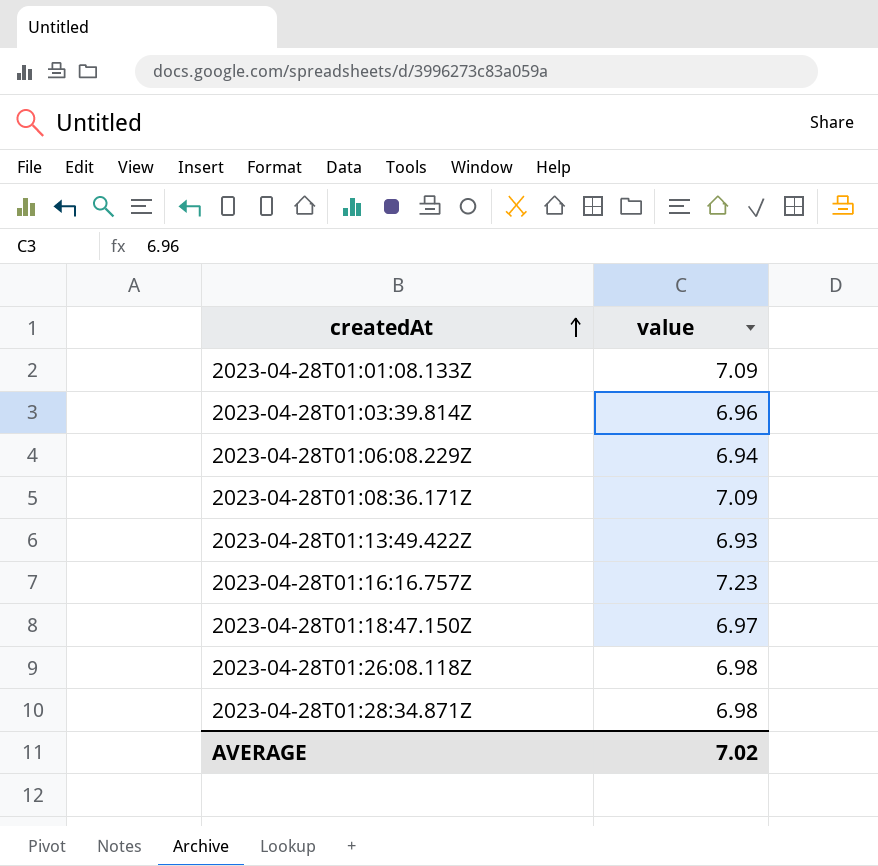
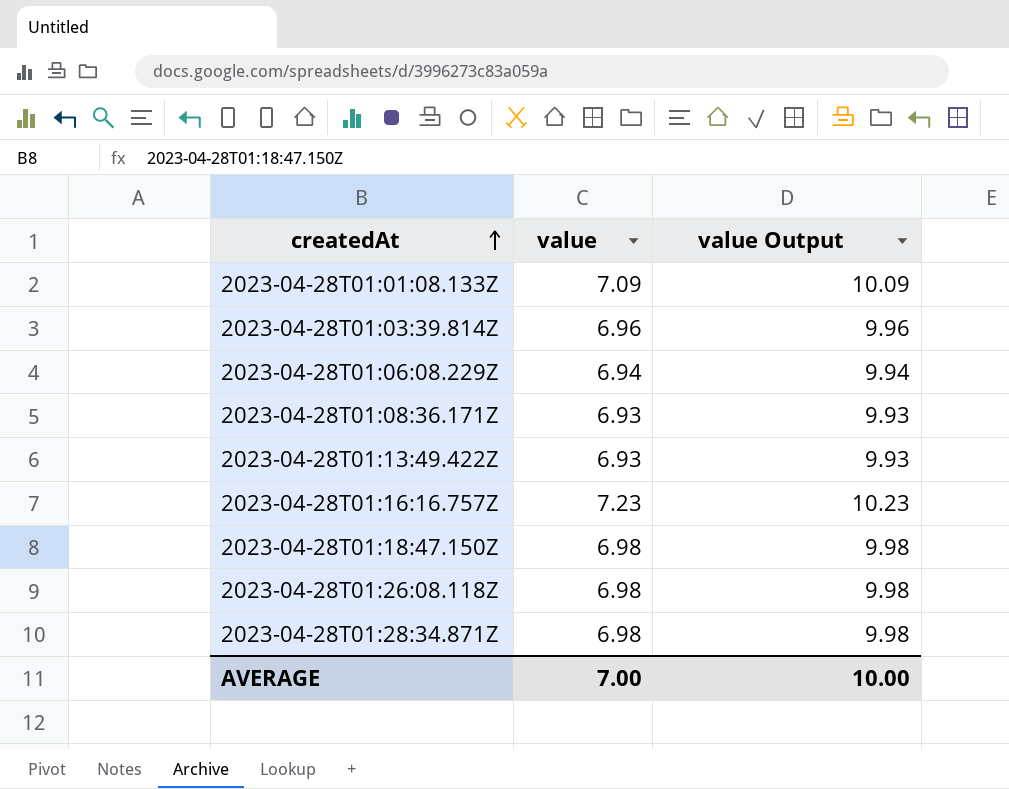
column value Output | formula: none -> [value] + 3
2023-04-28T01:08:36.171Z | value: 7.09 -> 6.93
2023-04-28T01:18:47.150Z | value: 6.97 -> 6.98
AVERAGE | value: 7.02 -> 7.00

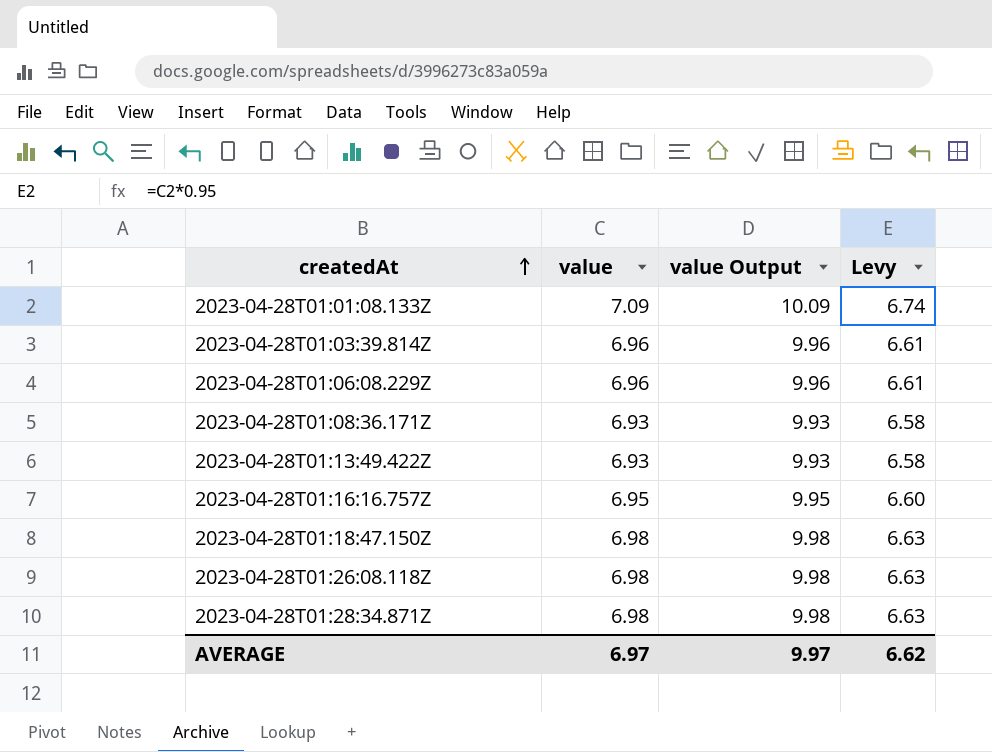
column Levy | formula: none -> [value] * 0.95
2023-04-28T01:06:08.229Z | value: 6.94 -> 6.96
2023-04-28T01:06:08.229Z | value Output: 9.94 -> 9.96
2023-04-28T01:16:16.757Z | value: 7.23 -> 6.95
2023-04-28T01:16:16.757Z | value Output: 10.23 -> 9.95
AVERAGE | value: 7.00 -> 6.97
AVERAGE | value Output: 10.00 -> 9.97

